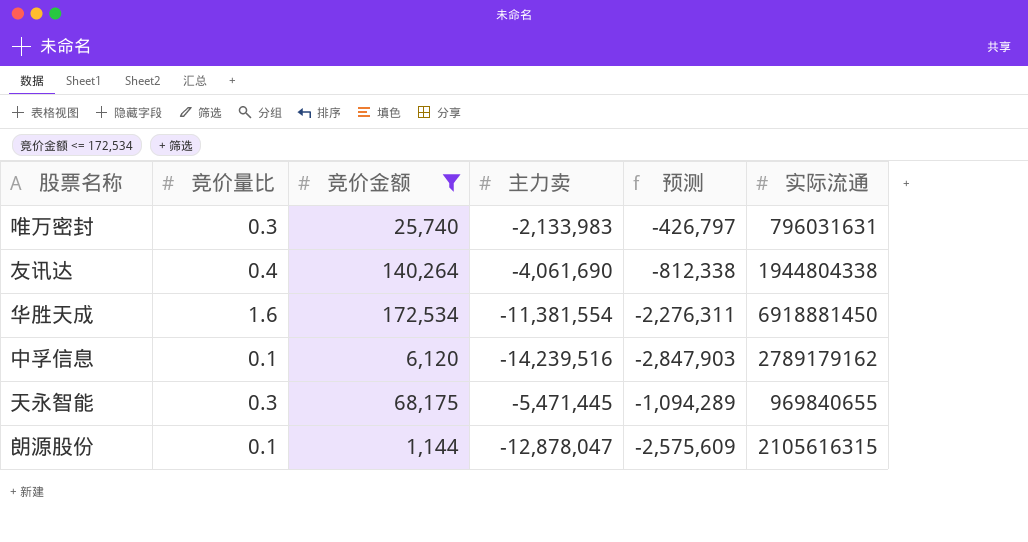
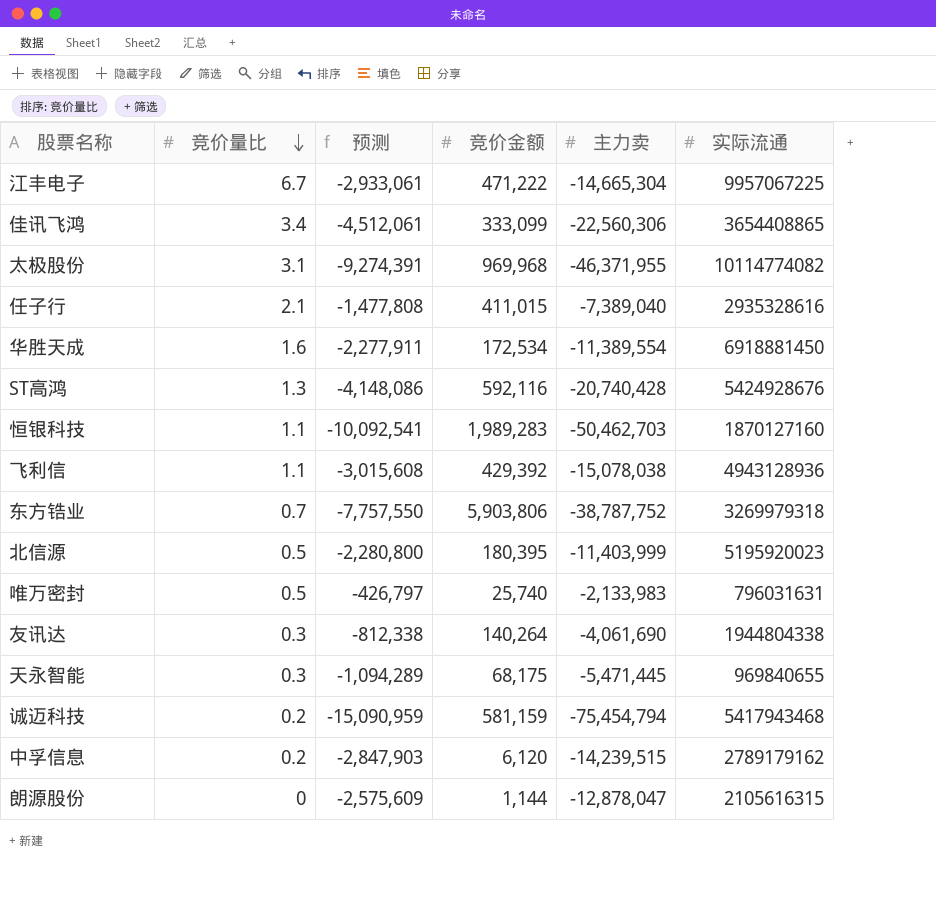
filter: 竞价金额 <= 172,534 -> none
row order: none -> 竞价量比 descending
column 预测 | position: 5 -> 3
华胜天成 | 预测: -2,276,311 -> -2,277,911
华胜天成 | 主力卖: -11,381,554 -> -11,389,554
唯万密封 | 竞价量比: 0.3 -> 0.5
友讯达 | 竞价量比: 0.4 -> 0.3
中孚信息 | 竞价量比: 0.1 -> 0.2
中孚信息 | 主力卖: -14,239,516 -> -14,239,515
朗源股份 | 竞价量比: 0.1 -> 0

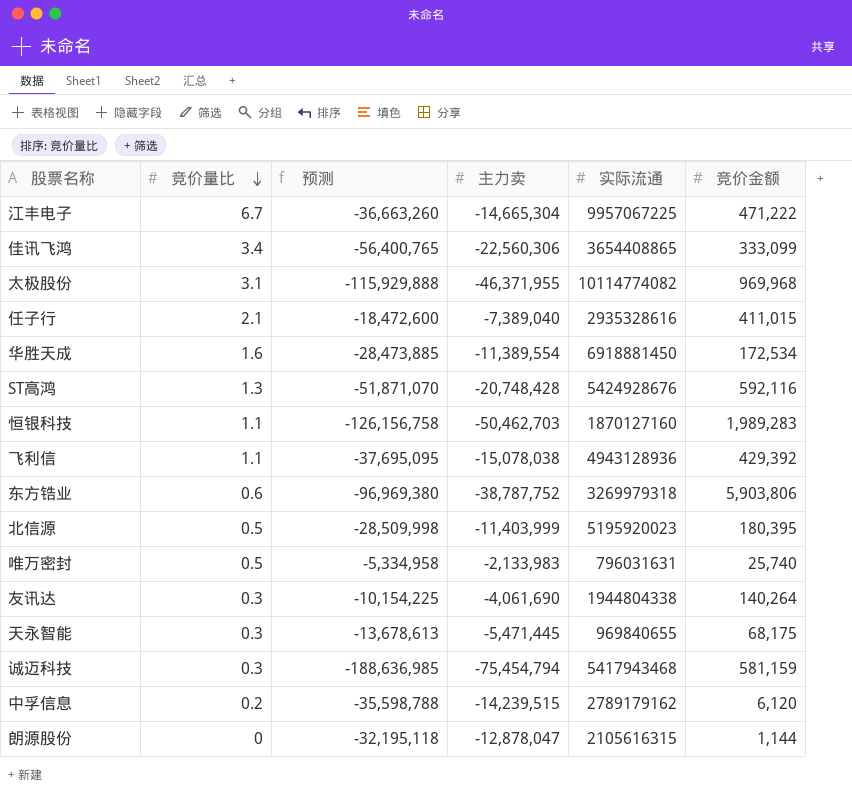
column 预测 | formula: [主力卖] * 0.2 -> [主力卖] * 2.5
column 竞价金额 | position: 4 -> 6
ST高鸿 | 主力卖: -20,740,428 -> -20,748,428
东方锆业 | 竞价量比: 0.7 -> 0.6
诚迈科技 | 竞价量比: 0.2 -> 0.3

